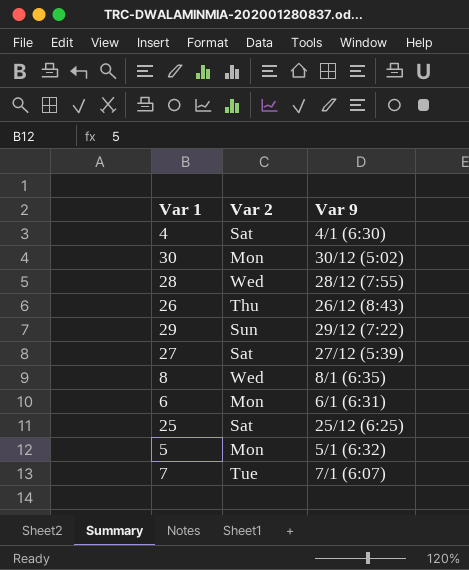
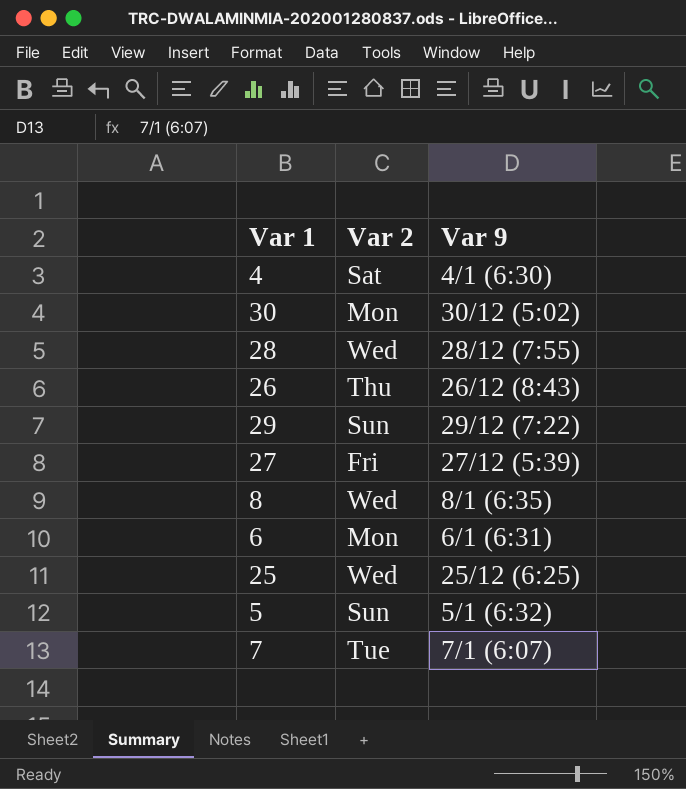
27 | Var 2: Sat -> Fri
25 | Var 2: Sat -> Wed
5 | Var 2: Mon -> Sun

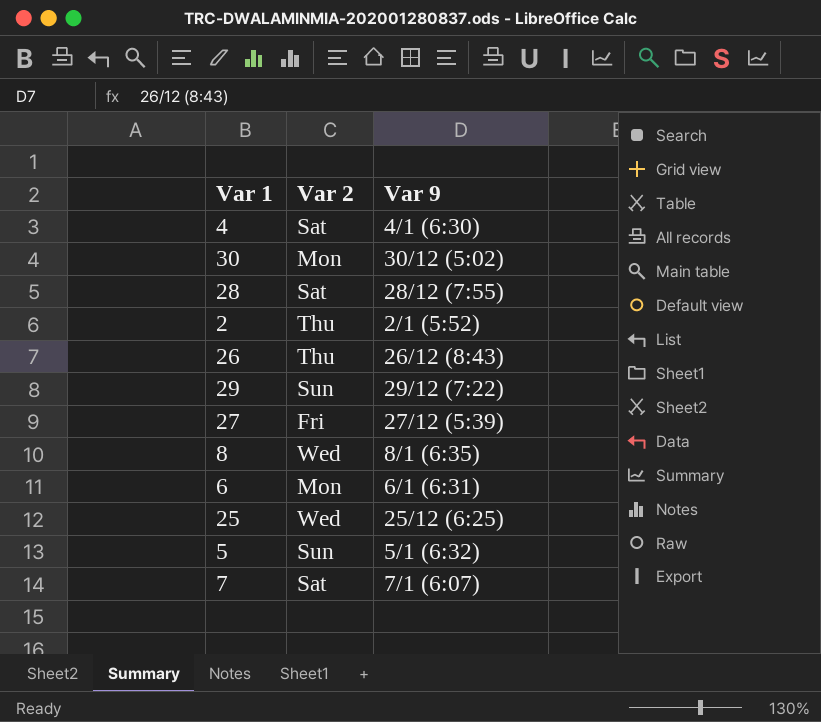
28 | Var 2: Wed -> Sat
row 2: none -> Thu | 2/1 (5:52)
7 | Var 2: Tue -> Sat

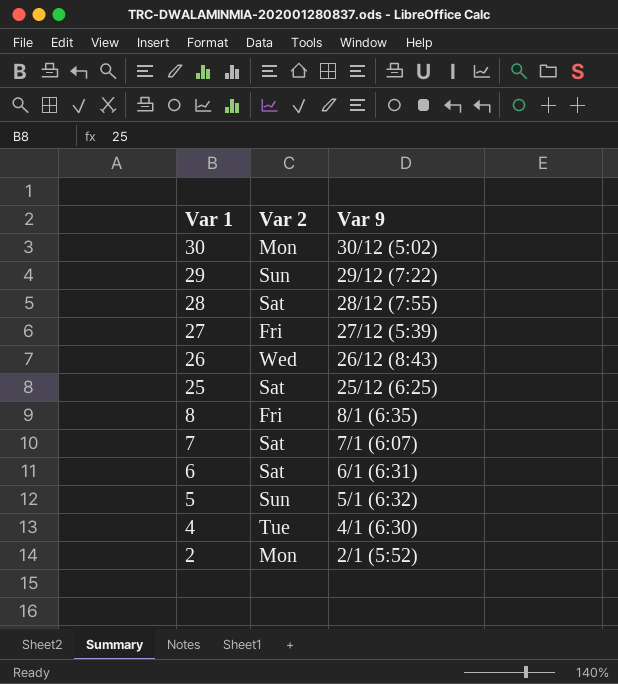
row order: none -> Var 1 descending
26 | Var 2: Thu -> Wed
25 | Var 2: Wed -> Sat
8 | Var 2: Wed -> Fri
6 | Var 2: Mon -> Sat
4 | Var 2: Sat -> Tue
2 | Var 2: Thu -> Mon

